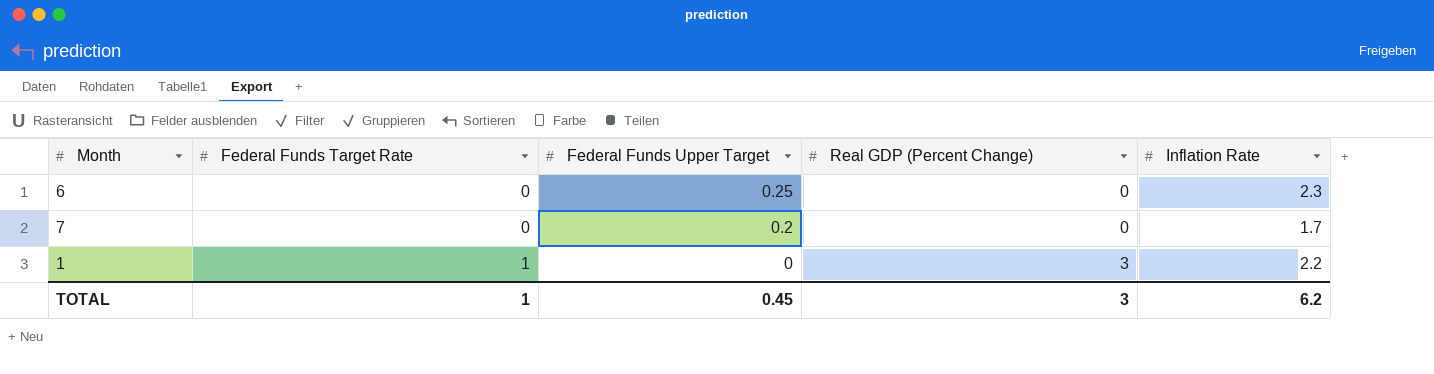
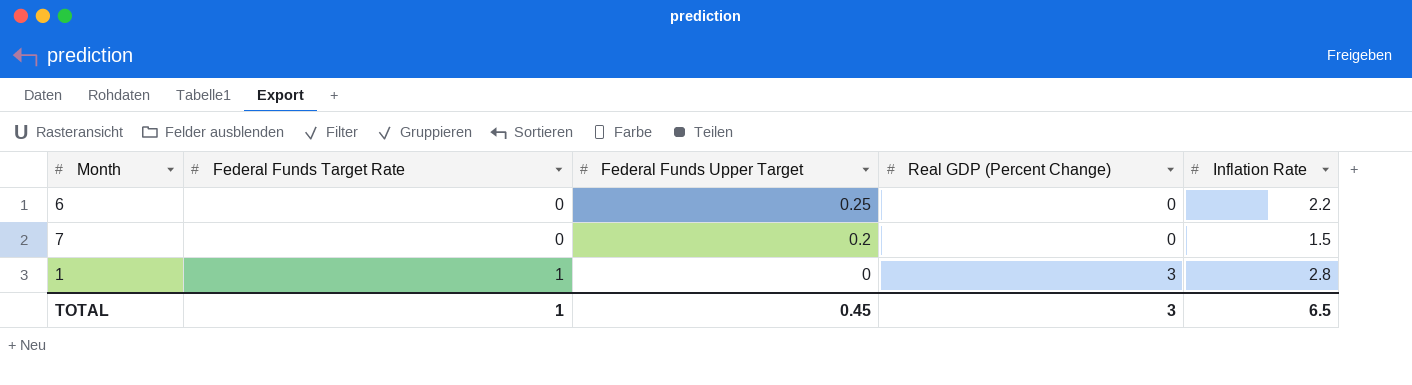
6 | Inflation Rate: 2.3 -> 2.2
7 | Inflation Rate: 1.7 -> 1.5
1 | Inflation Rate: 2.2 -> 2.8
TOTAL | Inflation Rate: 6.2 -> 6.5

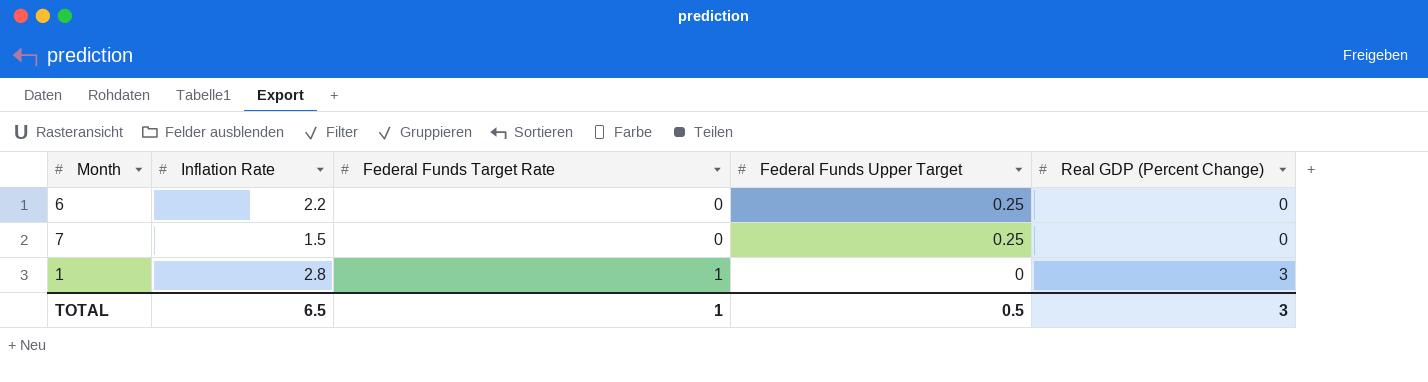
column Inflation Rate | position: 5 -> 2
7 | Federal Funds Upper Target: 0.2 -> 0.25
TOTAL | Federal Funds Upper Target: 0.45 -> 0.5

